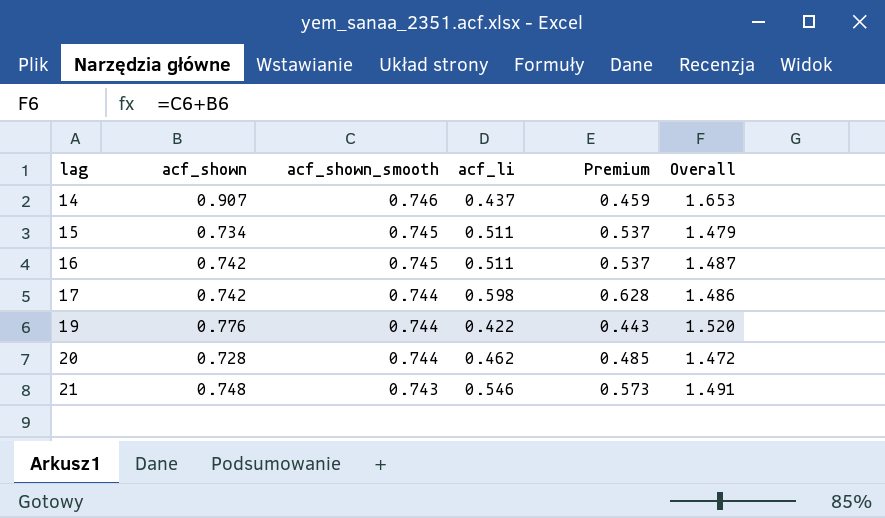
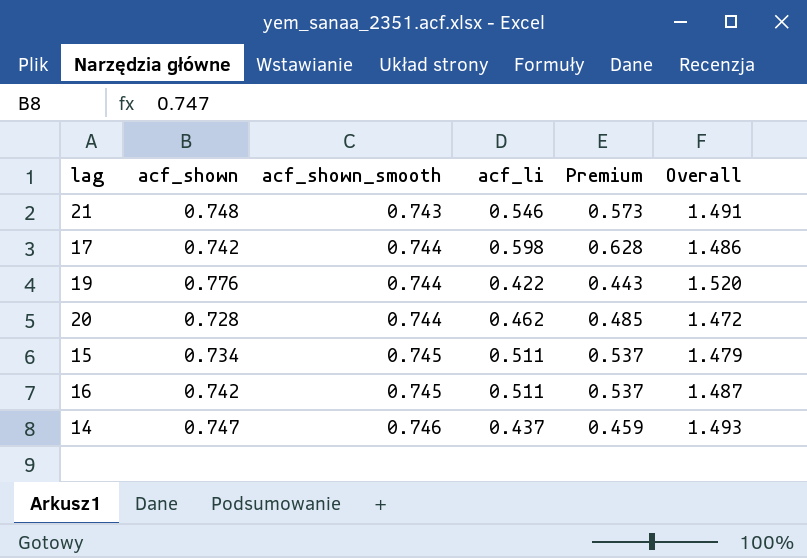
row order: lag ascending -> acf_shown_smooth ascending
14 | acf_shown: 0.907 -> 0.747
14 | Overall: 1.653 -> 1.493

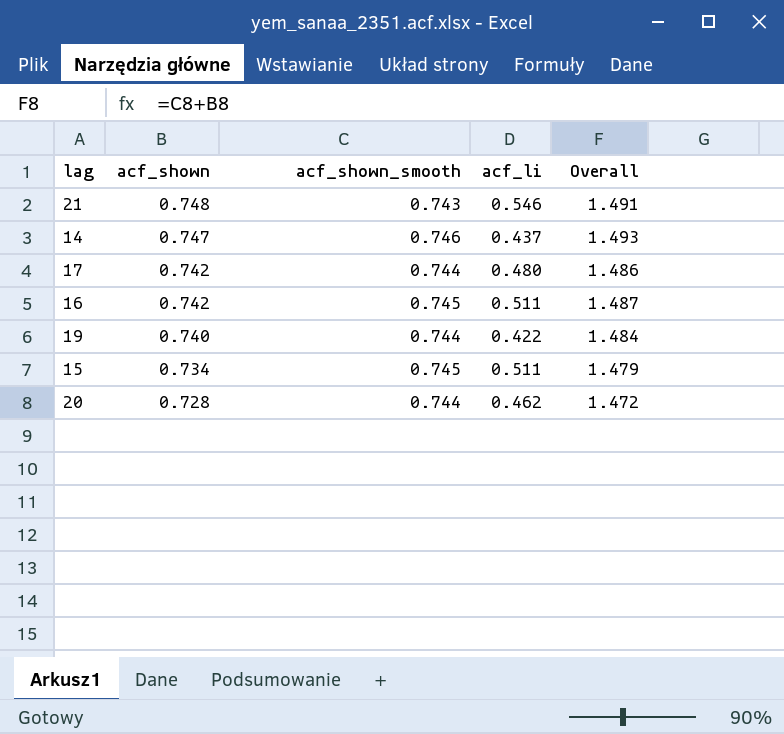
row order: acf_shown_smooth ascending -> acf_shown descending
column Premium | formula: [acf_li] * 1.05 -> none
17 | acf_li: 0.598 -> 0.480
19 | acf_shown: 0.776 -> 0.740
19 | Overall: 1.520 -> 1.484

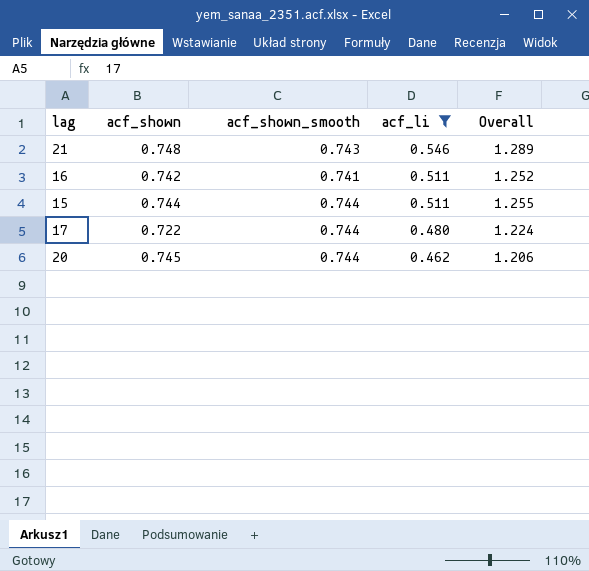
filter: none -> acf_li >= 0.462
row order: acf_shown descending -> acf_li descending
column Overall | formula: [acf_shown] + [acf_shown_smooth] -> [acf_shown_smooth] + [acf_li]
16 | acf_shown_smooth: 0.745 -> 0.741
15 | acf_shown: 0.734 -> 0.744
15 | acf_shown_smooth: 0.745 -> 0.744
17 | acf_shown: 0.742 -> 0.722
20 | acf_shown: 0.728 -> 0.745

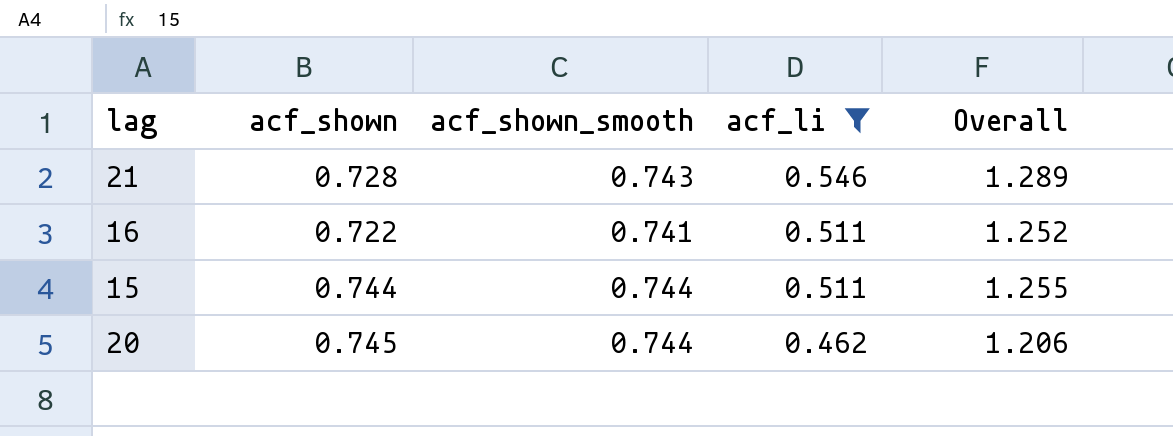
row 17: 0.722 | 0.744 | 0.480 | 1.224 -> none
21 | acf_shown: 0.748 -> 0.728
16 | acf_shown: 0.742 -> 0.722

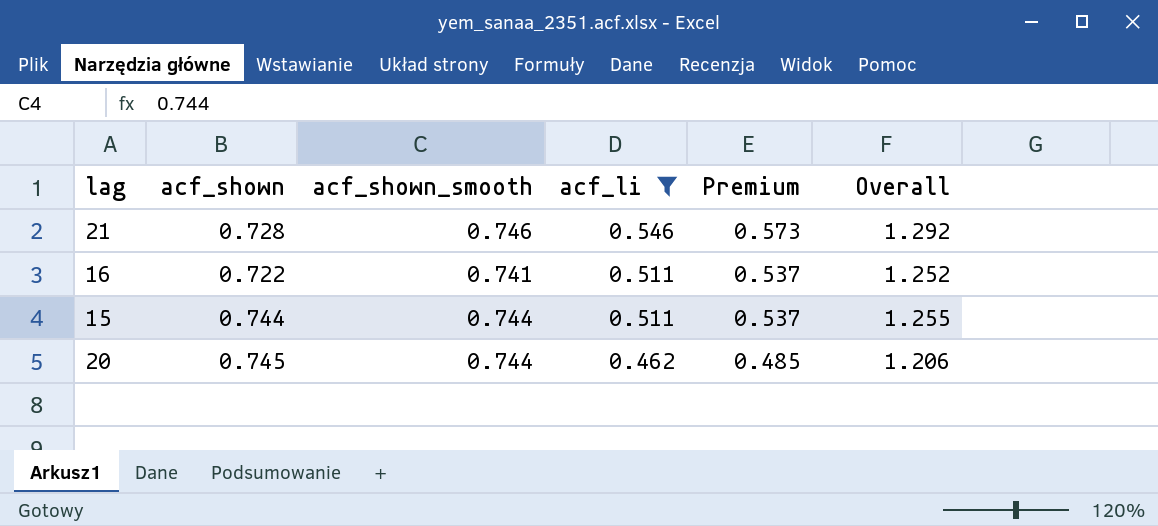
column Premium | formula: none -> [acf_li] * 1.05
21 | acf_shown_smooth: 0.743 -> 0.746
21 | Overall: 1.289 -> 1.292

